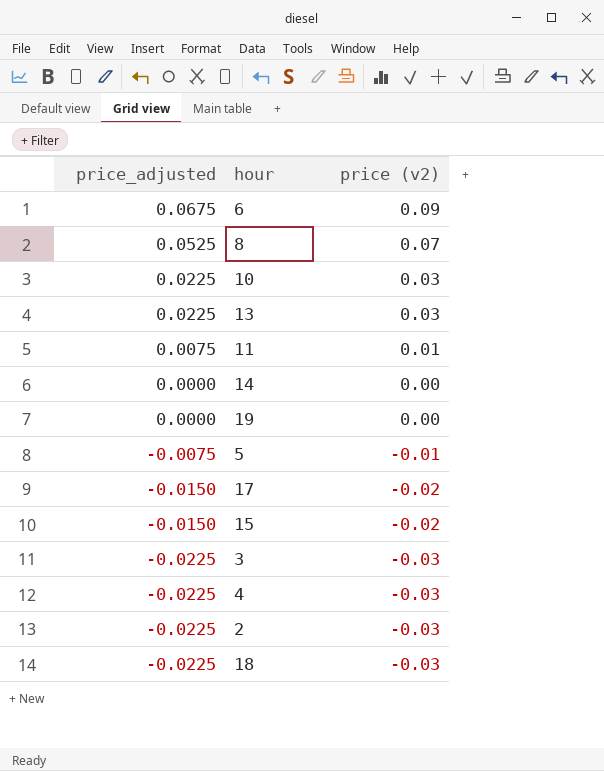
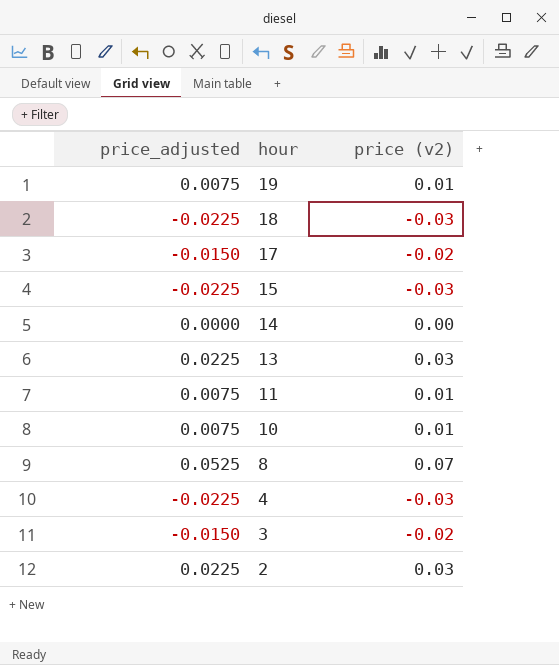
row order: price_adjusted descending -> hour descending
row 6: 0.0675 | 0.09 -> none
row 5: -0.0075 | -0.01 -> none
19 | price_adjusted: 0.0000 -> 0.0075
19 | price (v2): 0.00 -> 0.01
15 | price_adjusted: -0.0150 -> -0.0225
15 | price (v2): -0.02 -> -0.03
10 | price_adjusted: 0.0225 -> 0.0075
10 | price (v2): 0.03 -> 0.01
3 | price_adjusted: -0.0225 -> -0.0150
3 | price (v2): -0.03 -> -0.02
2 | price_adjusted: -0.0225 -> 0.0225
2 | price (v2): -0.03 -> 0.03

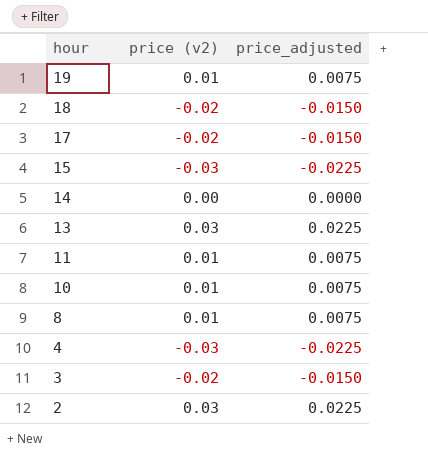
column price_adjusted | position: 1 -> 3
18 | price (v2): -0.03 -> -0.02
18 | price_adjusted: -0.0225 -> -0.0150
8 | price (v2): 0.07 -> 0.01
8 | price_adjusted: 0.0525 -> 0.0075

